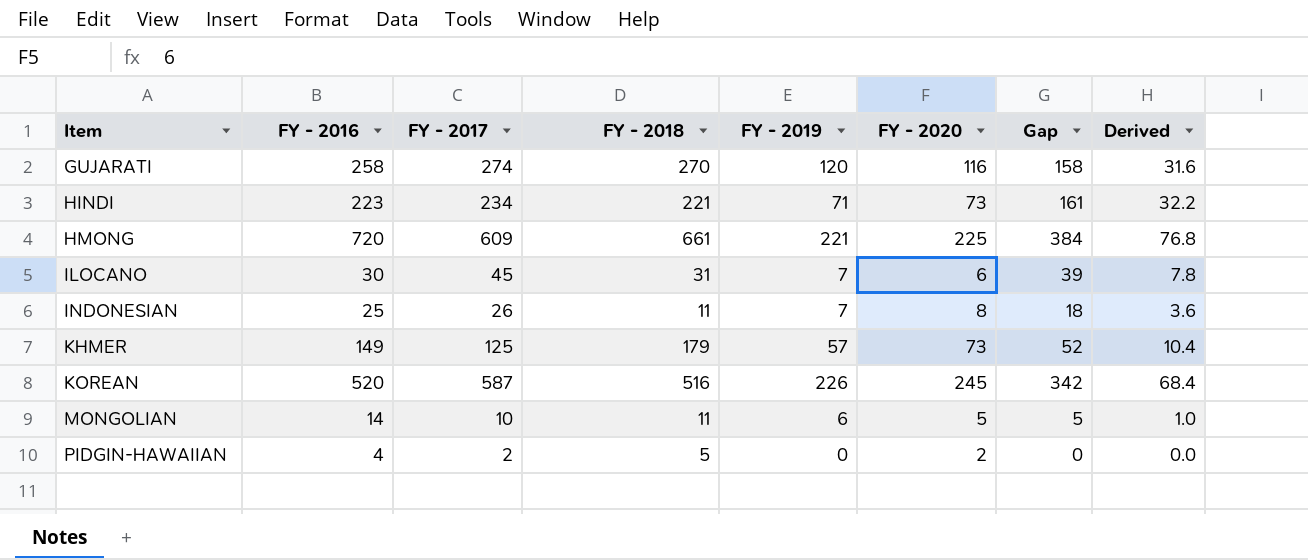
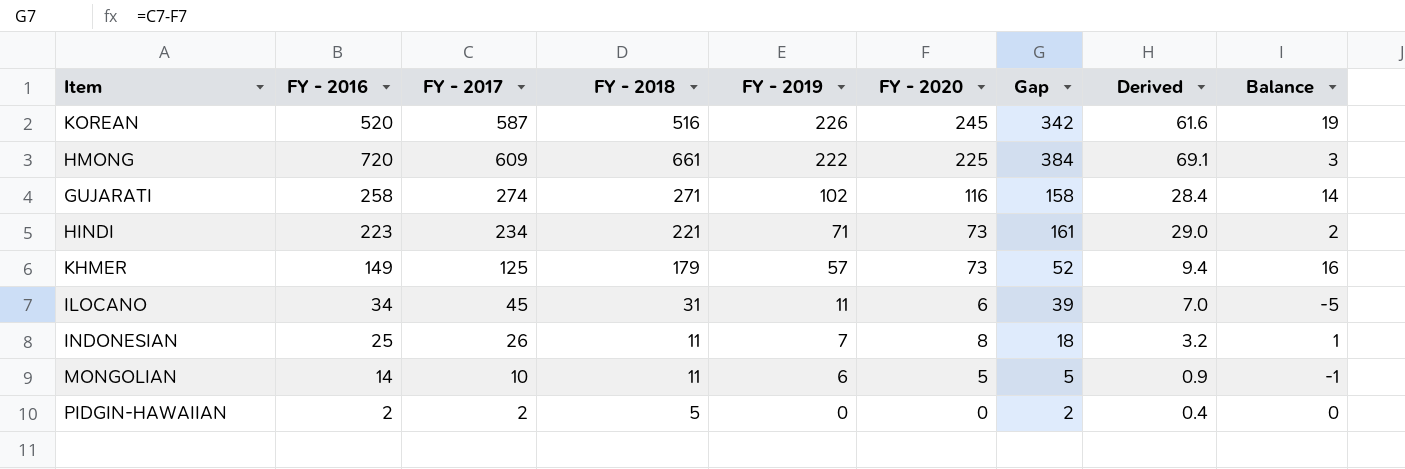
row order: Item ascending -> FY - 2019 descending
column Derived | formula: [Gap] * 0.2 -> [Gap] * 0.18
column Balance | formula: none -> [FY - 2020] - [FY - 2019]
HMONG | FY - 2019: 221 -> 222
GUJARATI | FY - 2018: 270 -> 271
GUJARATI | FY - 2019: 120 -> 102
ILOCANO | FY - 2016: 30 -> 34
ILOCANO | FY - 2019: 7 -> 11
PIDGIN-HAWAIIAN | FY - 2016: 4 -> 2
PIDGIN-HAWAIIAN | FY - 2020: 2 -> 0
PIDGIN-HAWAIIAN | Gap: 0 -> 2

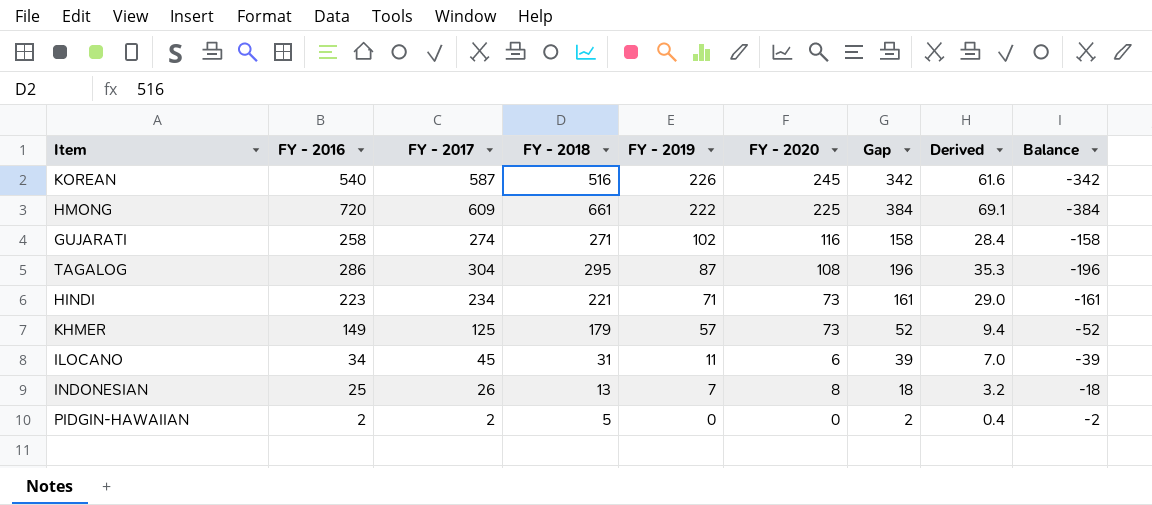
column Balance | formula: [FY - 2020] - [FY - 2019] -> [FY - 2020] - [FY - 2017]
row MONGOLIAN: 14 | 10 | 11 | 6 | 5 | 5 | 0.9 | -1 -> none
KOREAN | FY - 2016: 520 -> 540
row TAGALOG: none -> 286 | 304 | 295 | 87 | 108 | 196 | 35.3 | -196
INDONESIAN | FY - 2018: 11 -> 13

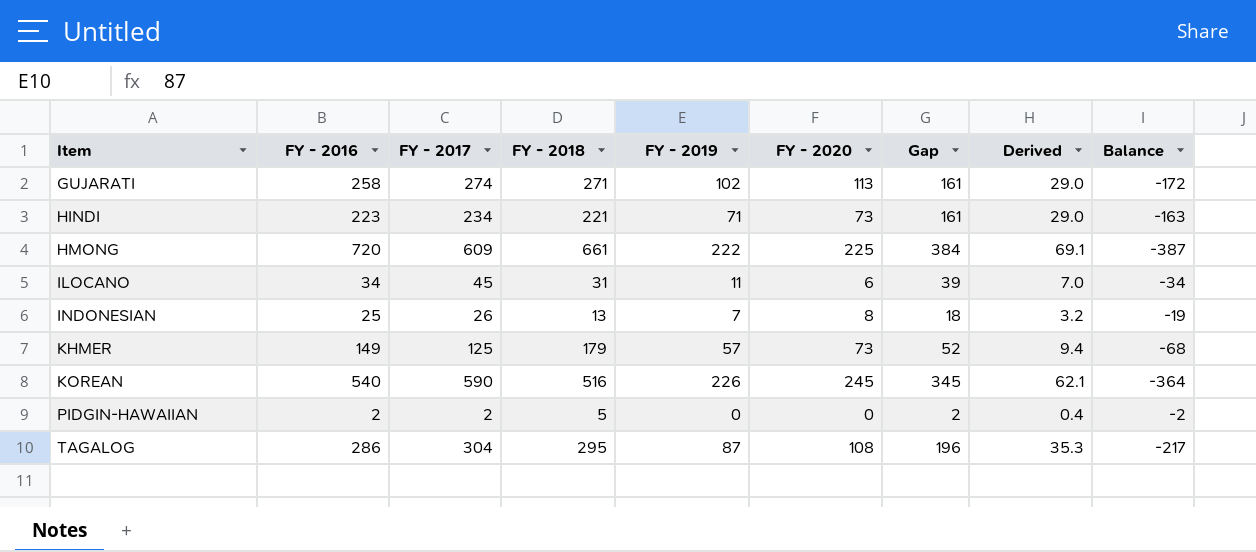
row order: FY - 2019 descending -> Item ascending
column Balance | formula: [FY - 2020] - [FY - 2017] -> [FY - 2019] - [FY - 2017]
GUJARATI | FY - 2020: 116 -> 113
GUJARATI | Gap: 158 -> 161
GUJARATI | Derived: 28.4 -> 29.0
KOREAN | FY - 2017: 587 -> 590
KOREAN | Gap: 342 -> 345
KOREAN | Derived: 61.6 -> 62.1

